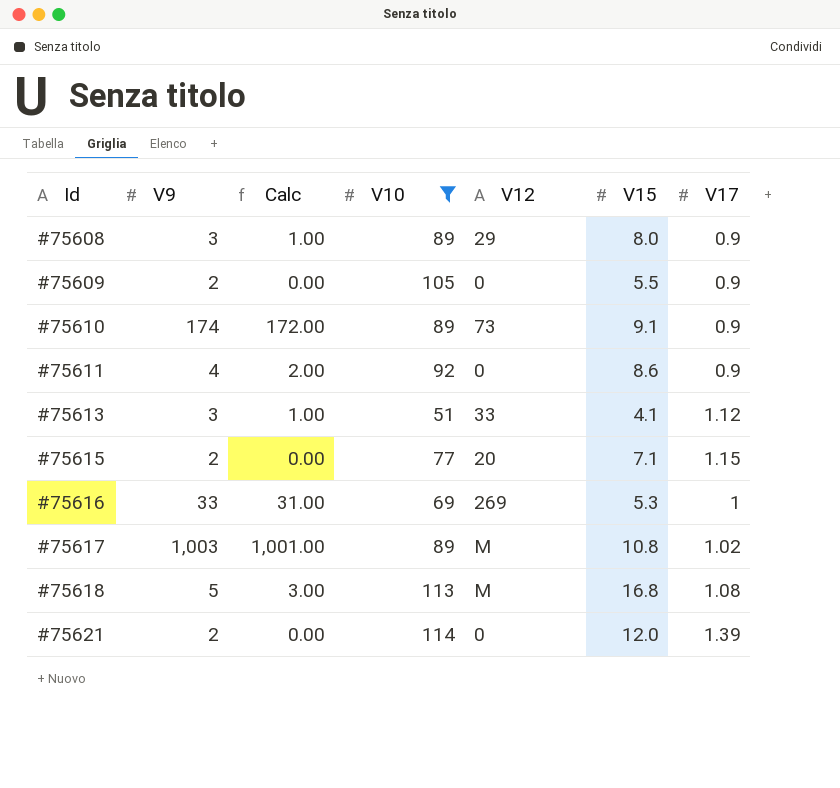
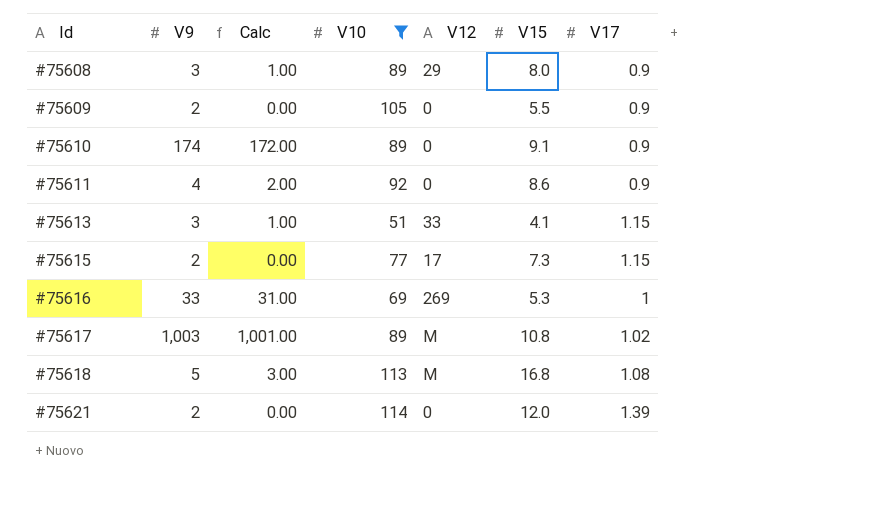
#75610 | V12: 73 -> 0
#75613 | V17: 1.12 -> 1.15
#75615 | V12: 20 -> 17
#75615 | V15: 7.1 -> 7.3

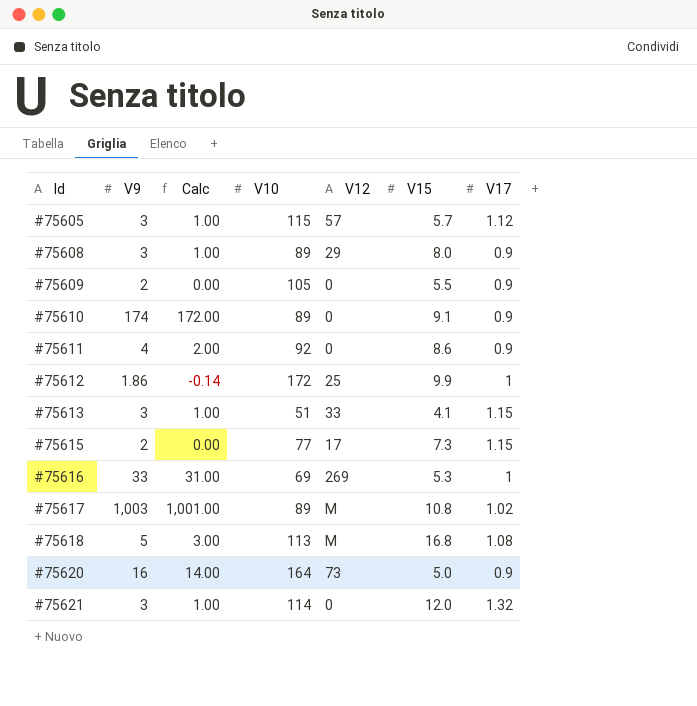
filter: V10 <= 114 -> none
#75621 | V9: 2 -> 3
#75621 | Calc: 0.00 -> 1.00
#75621 | V17: 1.39 -> 1.32

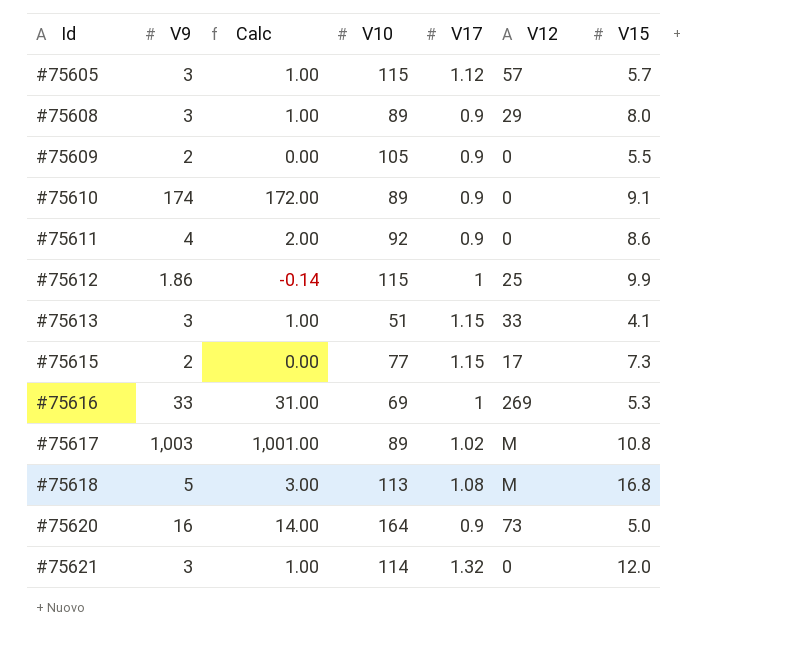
column V17 | position: 7 -> 5
#75612 | V10: 172 -> 115

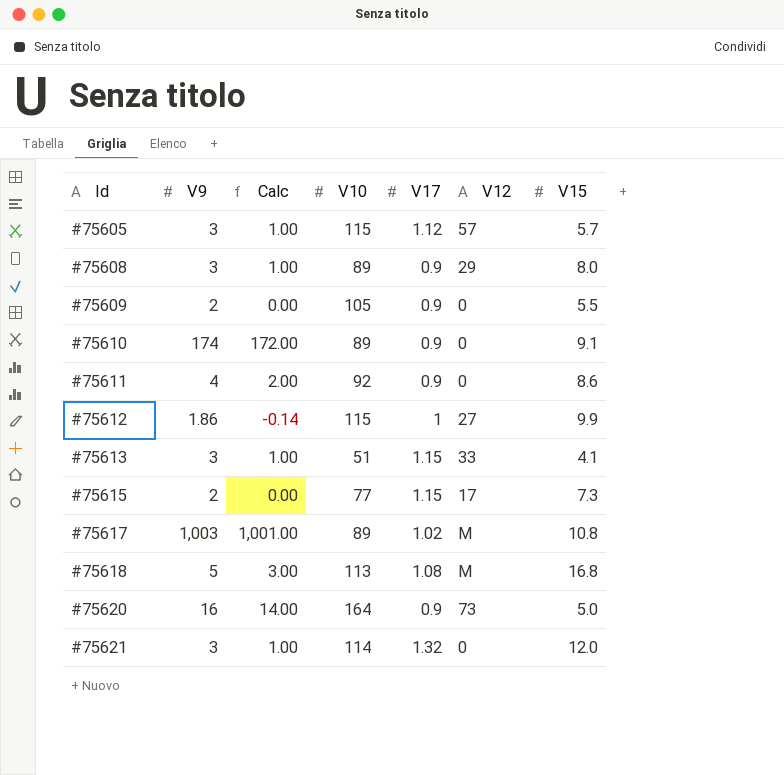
row #75616: 33 | 31.00 | 69 | 1 | 269 | 5.3 -> none
#75612 | V12: 25 -> 27

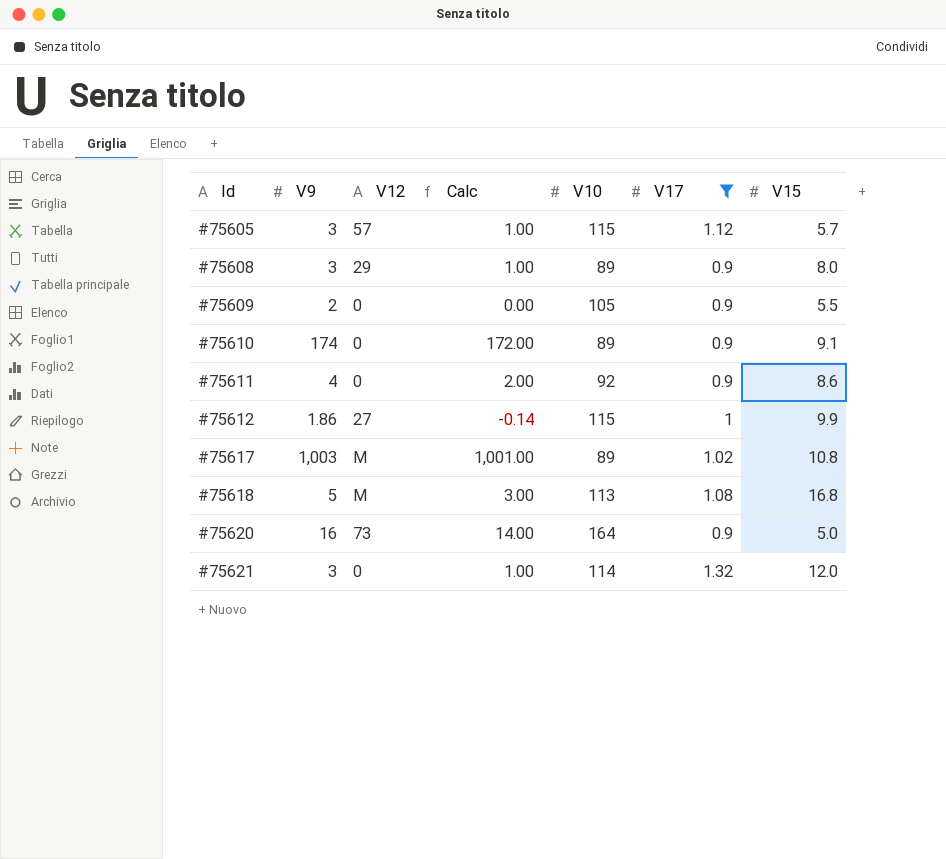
filter: none -> V17 != 1.15
column V12 | position: 6 -> 3

